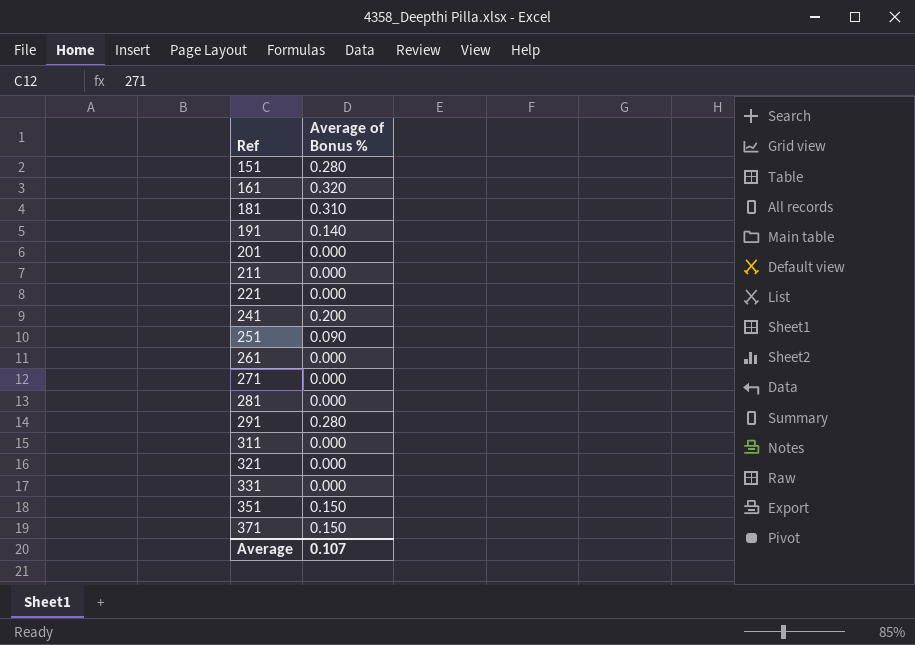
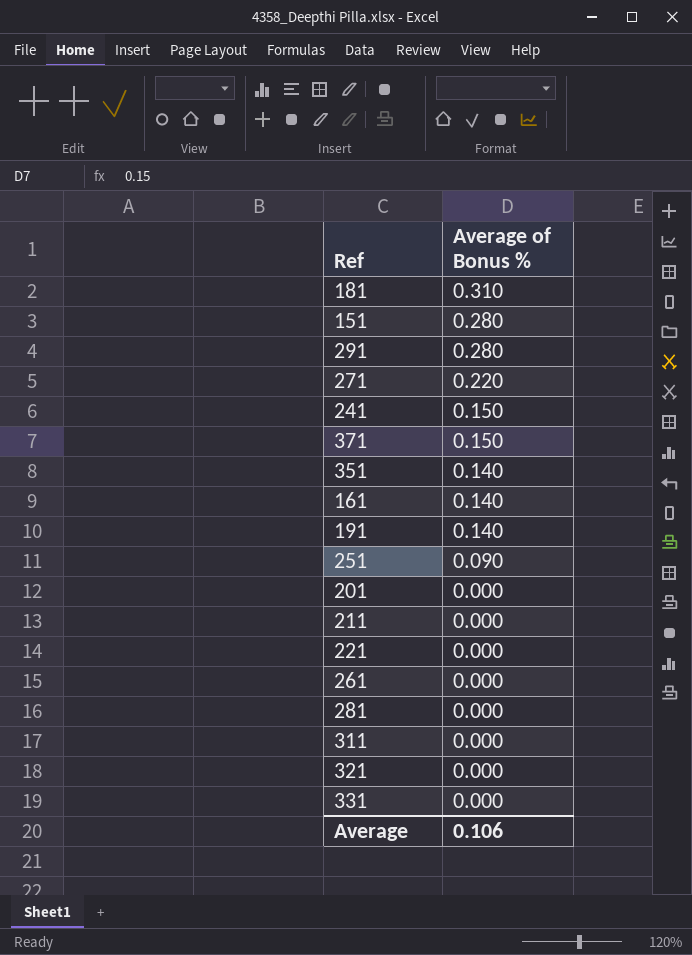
row order: Ref ascending -> Average of Bonus % descending
271 | Average of Bonus %: 0.000 -> 0.220
241 | Average of Bonus %: 0.200 -> 0.150
351 | Average of Bonus %: 0.150 -> 0.140
161 | Average of Bonus %: 0.320 -> 0.140
Average | Average of Bonus %: 0.107 -> 0.106

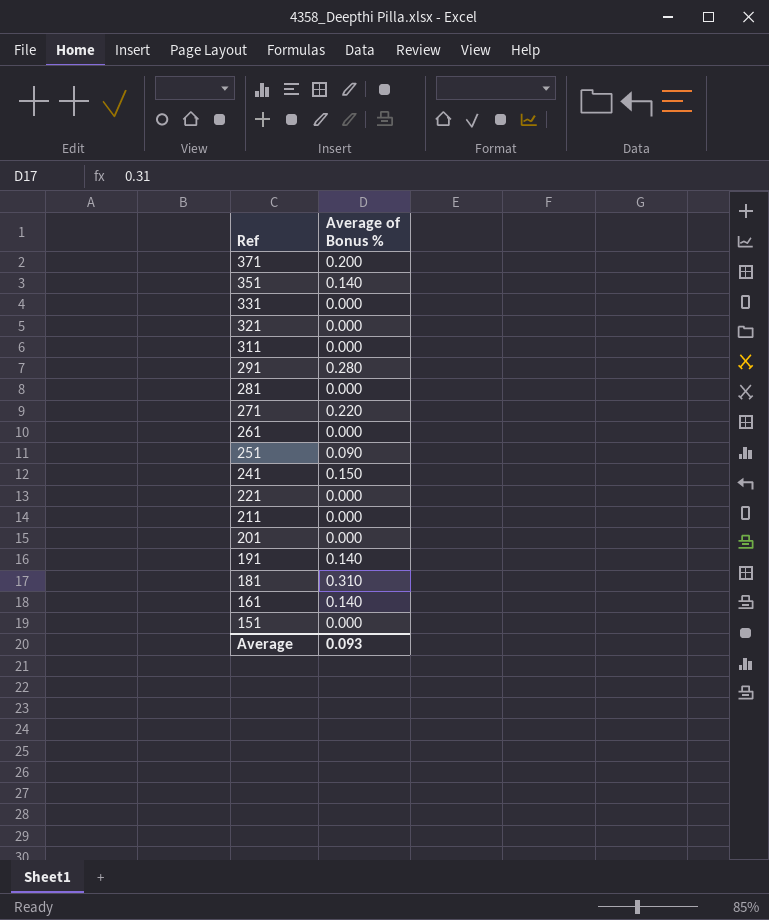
row order: Average of Bonus % descending -> Ref descending
371 | Average of Bonus %: 0.150 -> 0.200
151 | Average of Bonus %: 0.280 -> 0.000
Average | Average of Bonus %: 0.106 -> 0.093

